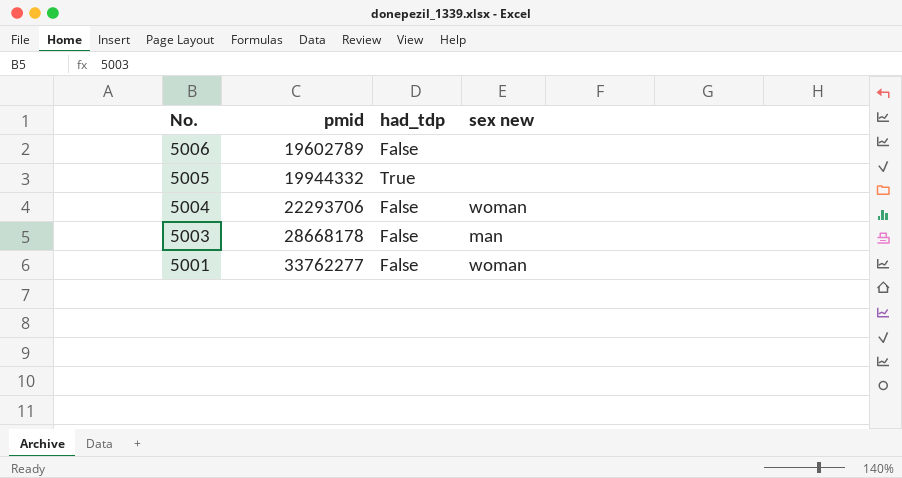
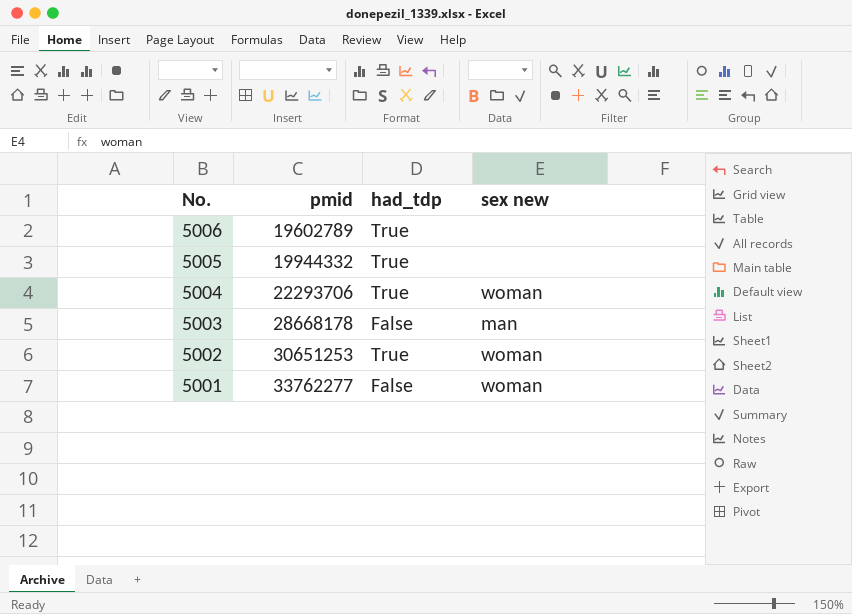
5006 | had_tdp: False -> True
5004 | had_tdp: False -> True
row 5002: none -> 30651253 | True | woman

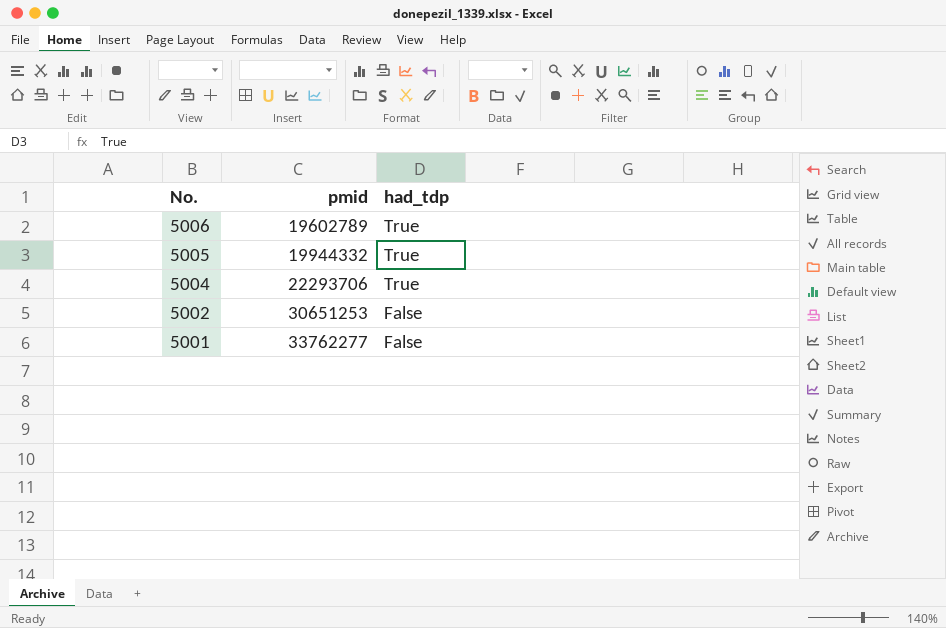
column sex new | position: 4 -> none
row 5003: 28668178 | False | man -> none
5002 | had_tdp: True -> False

